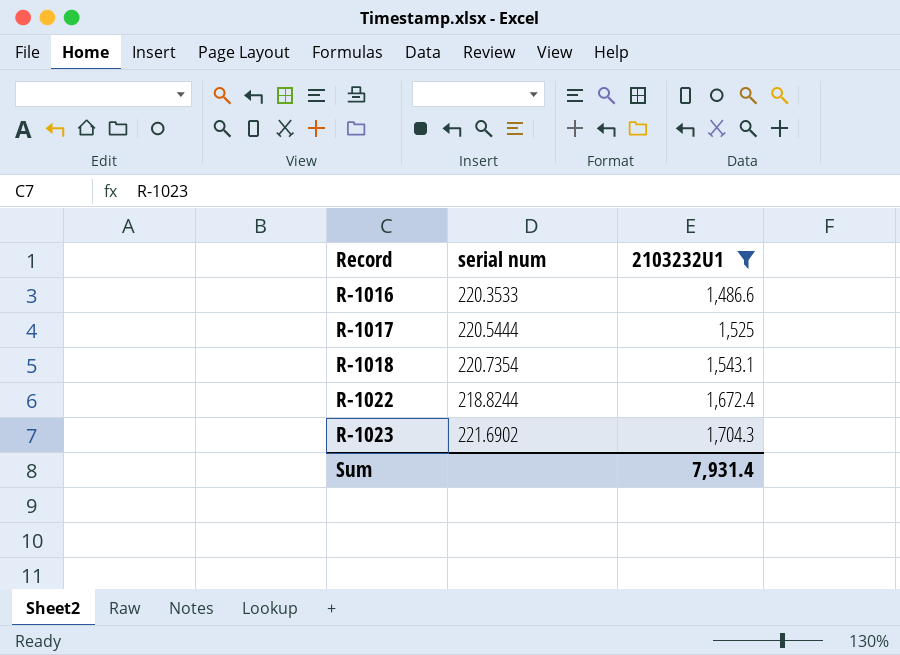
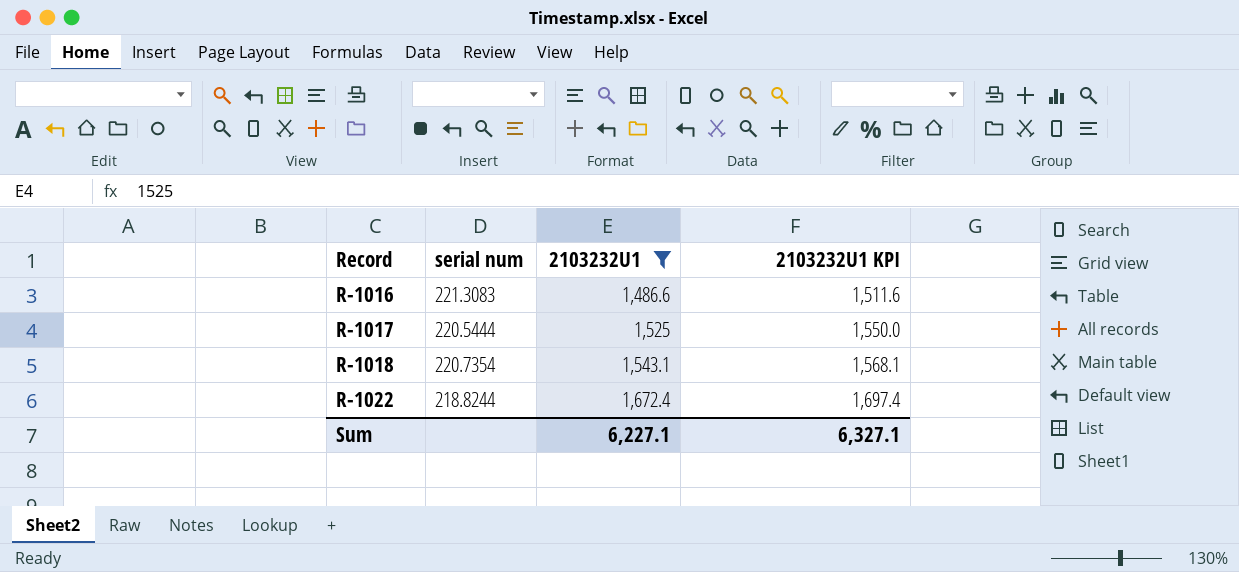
column 2103232U1 KPI | formula: none -> [2103232U1] + 25
row R-1023: 221.6902 | 1,704.3 -> none
R-1016 | serial num: 220.3533 -> 221.3083
Sum | 2103232U1: 7,931.4 -> 6,227.1

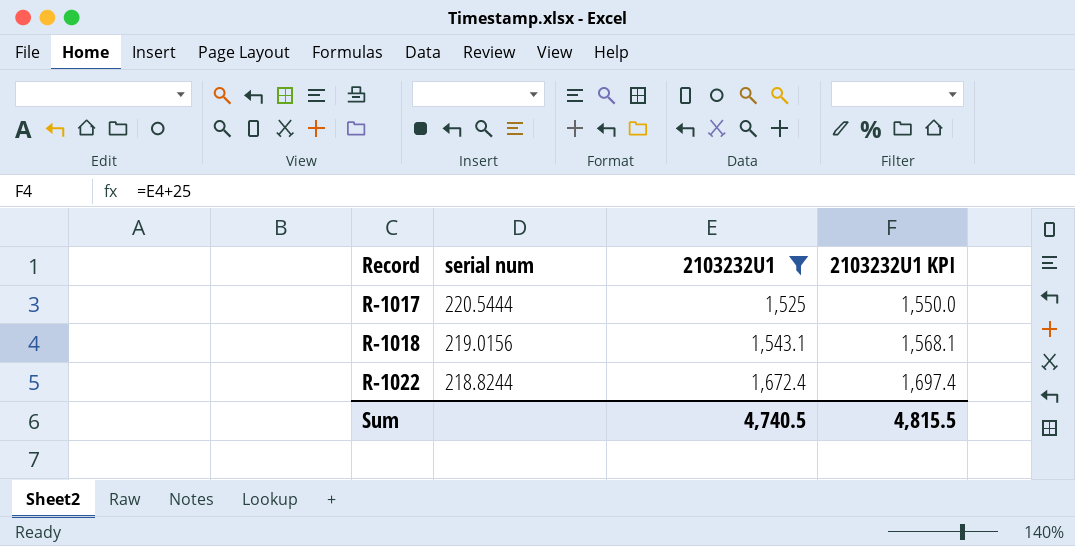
row R-1016: 221.3083 | 1,486.6 | 1,511.6 -> none
R-1018 | serial num: 220.7354 -> 219.0156
Sum | 2103232U1: 6,227.1 -> 4,740.5
Sum | 2103232U1 KPI: 6,327.1 -> 4,815.5

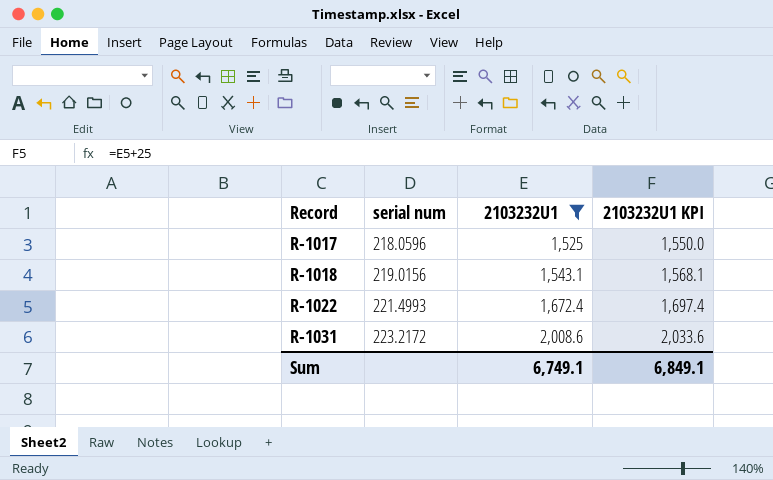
R-1017 | serial num: 220.5444 -> 218.0596
R-1022 | serial num: 218.8244 -> 221.4993
row R-1031: none -> 223.2172 | 2,008.6 | 2,033.6
Sum | 2103232U1: 4,740.5 -> 6,749.1
Sum | 2103232U1 KPI: 4,815.5 -> 6,849.1

